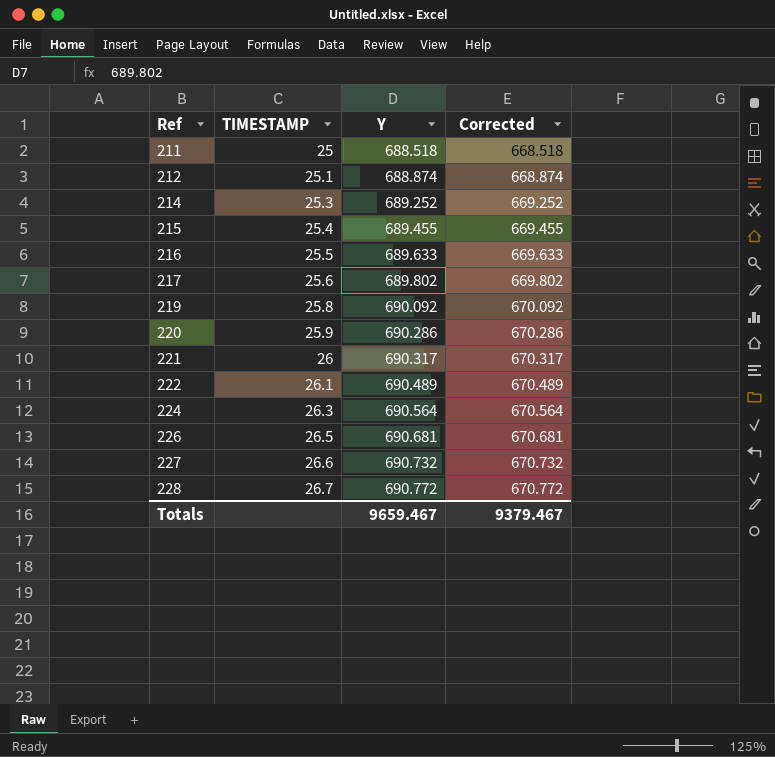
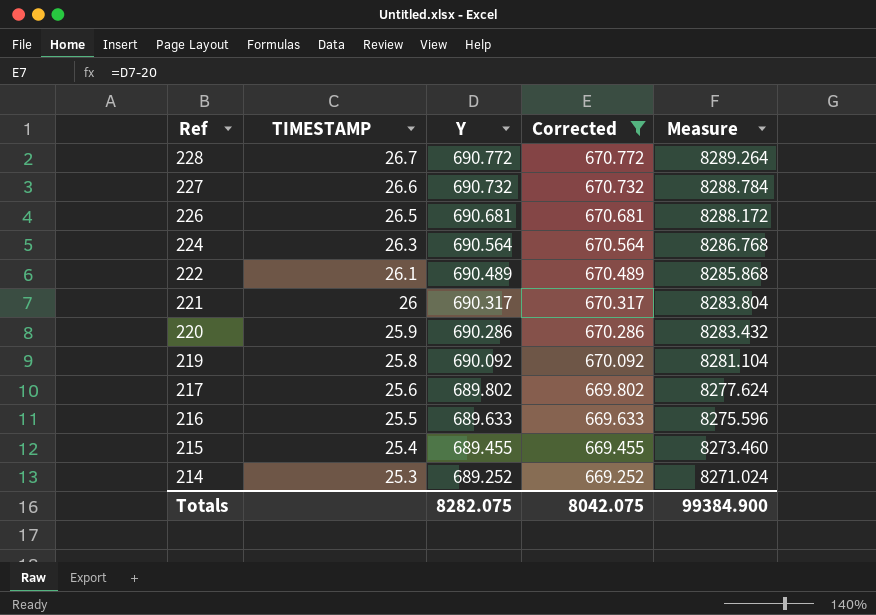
filter: none -> Corrected >= 669.252
row order: Ref ascending -> Ref descending
column Measure | formula: none -> [Y] * 12
Totals | Y: 9659.467 -> 8282.075
Totals | Corrected: 9379.467 -> 8042.075

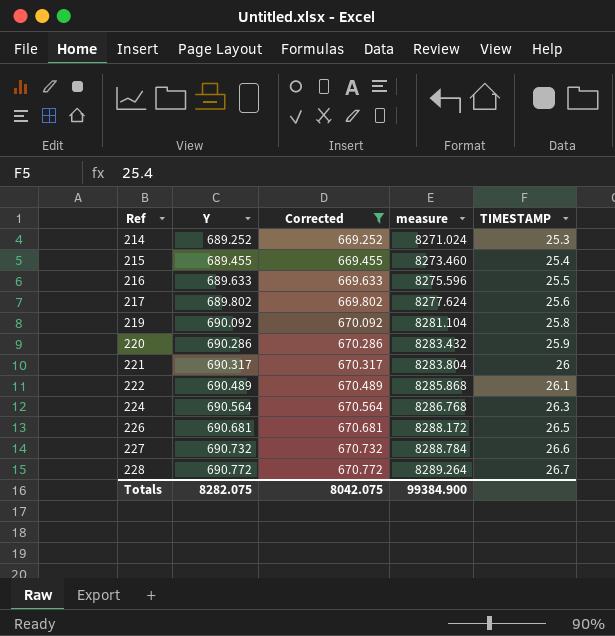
row order: Ref descending -> Ref ascending
column name: Measure -> measure
column TIMESTAMP | position: 2 -> 5

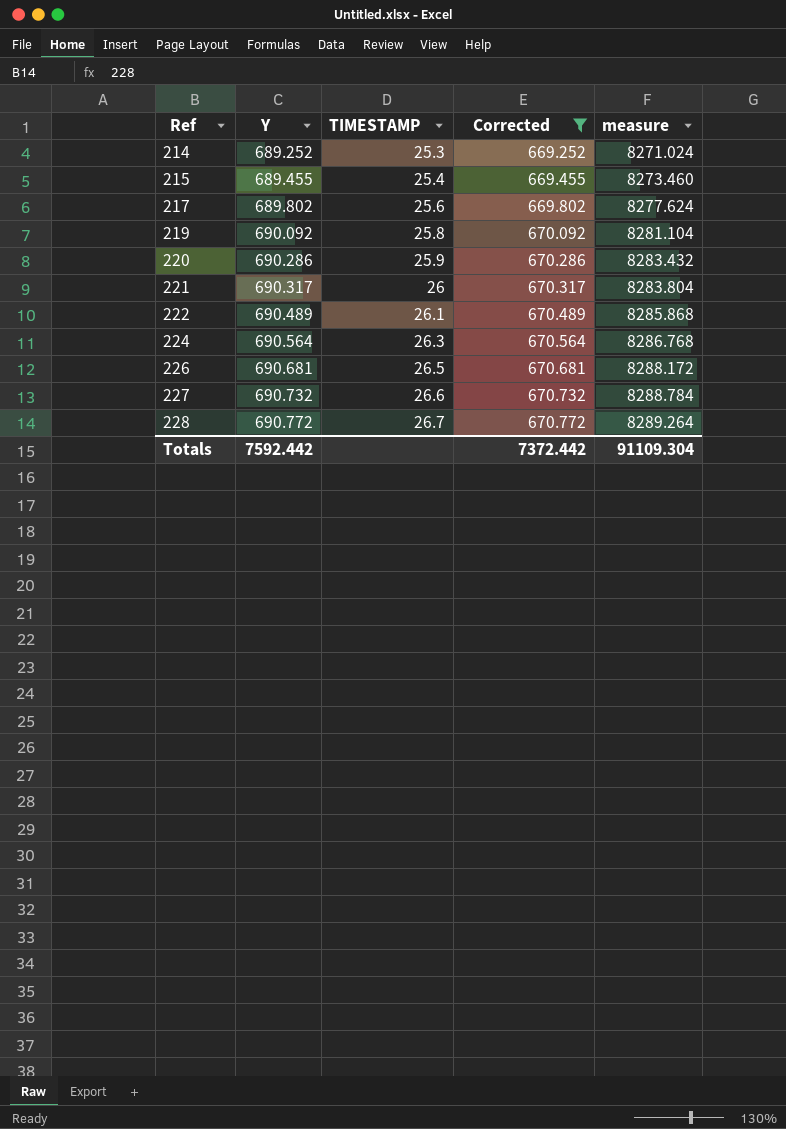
column TIMESTAMP | position: 5 -> 3
row 216: 689.633 | 669.633 | 8275.596 | 25.5 -> none
Totals | Y: 8282.075 -> 7592.442
Totals | Corrected: 8042.075 -> 7372.442
Totals | measure: 99384.900 -> 91109.304

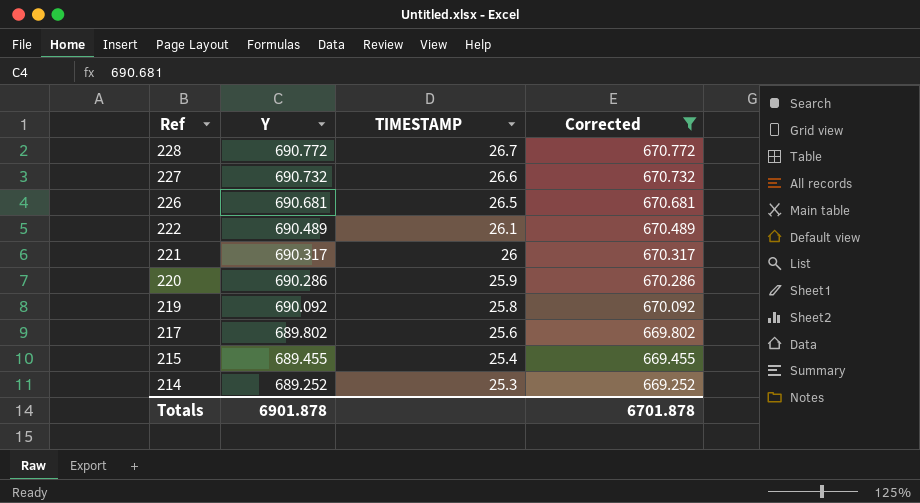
row order: Ref ascending -> Ref descending
column measure | formula: [Y] * 12 -> none
row 224: 690.564 | 26.3 | 670.564 | 8286.768 -> none
Totals | Y: 7592.442 -> 6901.878
Totals | Corrected: 7372.442 -> 6701.878

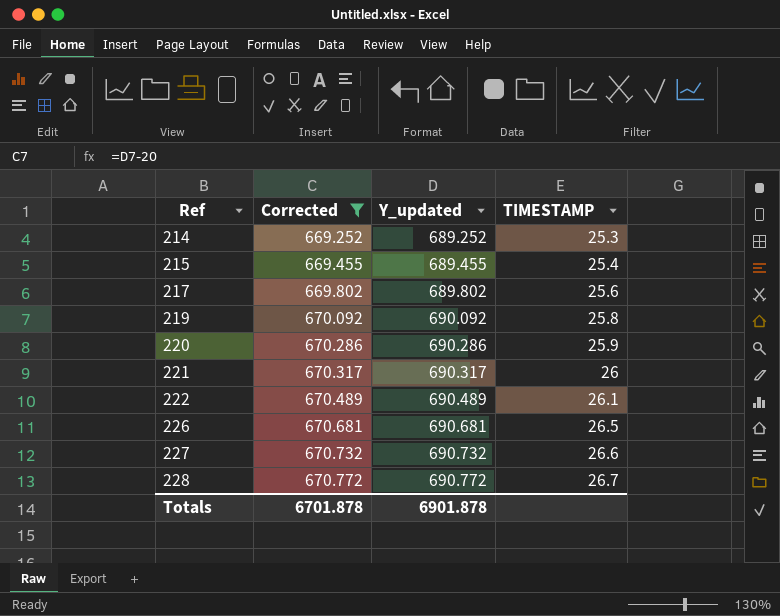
row order: Ref descending -> Ref ascending
column Corrected | position: 4 -> 2
column name: Y -> Y_updated

